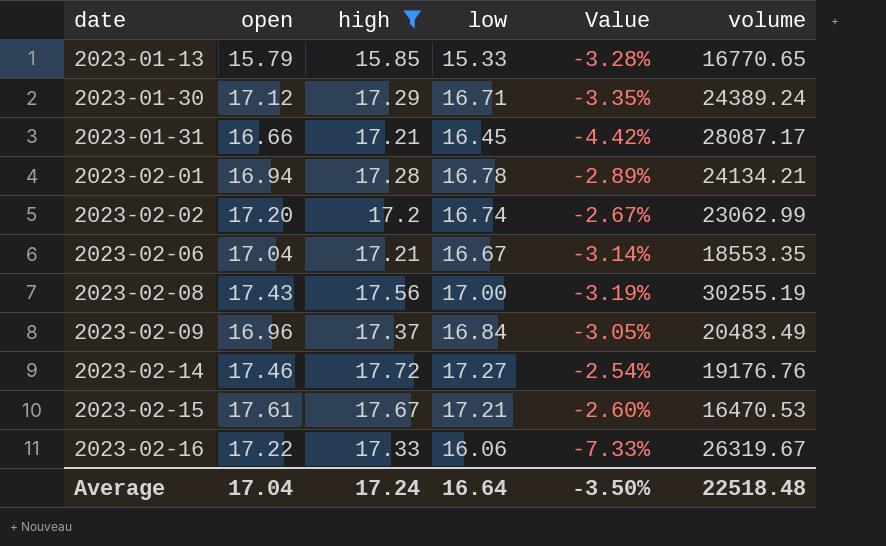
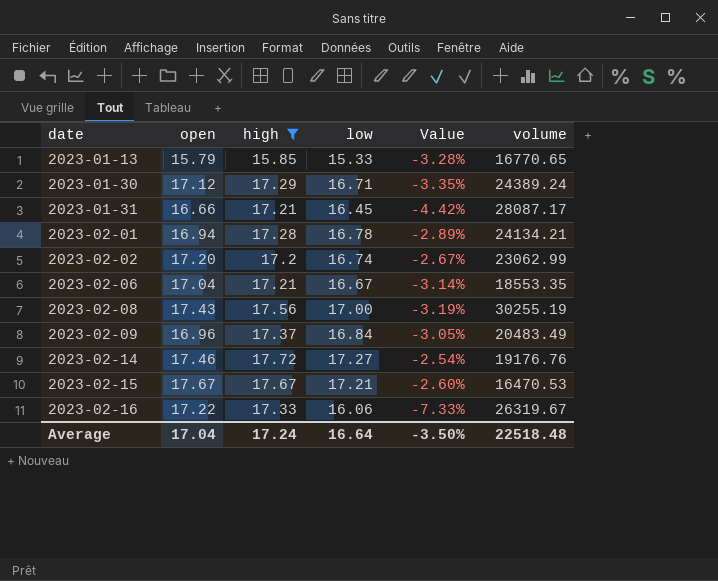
2023-02-15 | open: 17.61 -> 17.67

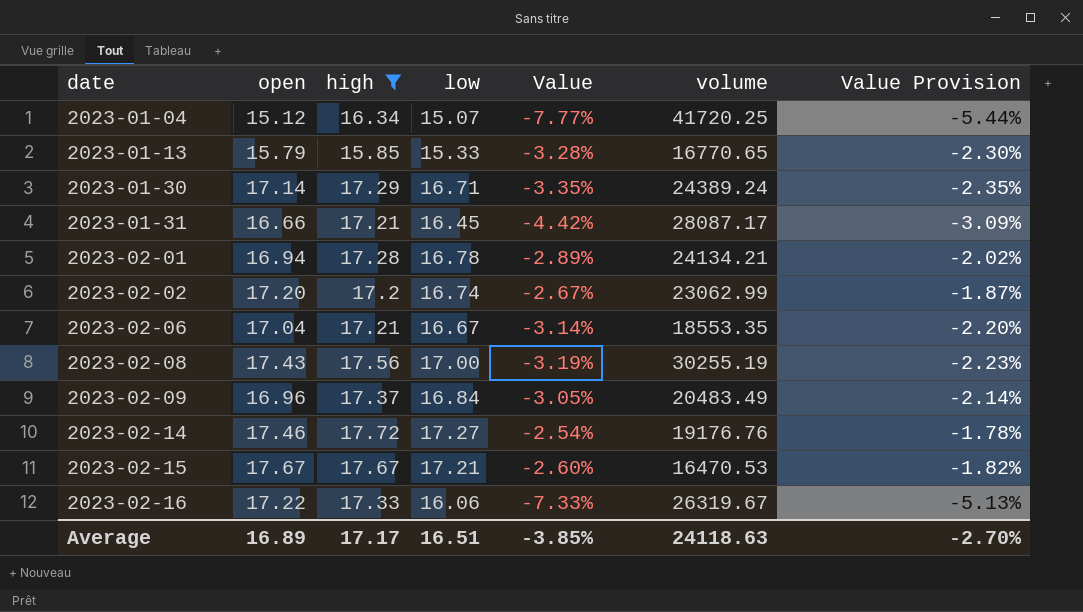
column Value Provision | formula: none -> [Value] * 0.7
row 2023-01-04: none -> 15.12 | 16.34 | 15.07 | -7.77% | 41720.25 | -5.44%
2023-01-30 | open: 17.12 -> 17.14
Average | open: 17.04 -> 16.89
Average | high: 17.24 -> 17.17
Average | low: 16.64 -> 16.51
Average | Value: -3.50% -> -3.85%
Average | volume: 22518.48 -> 24118.63

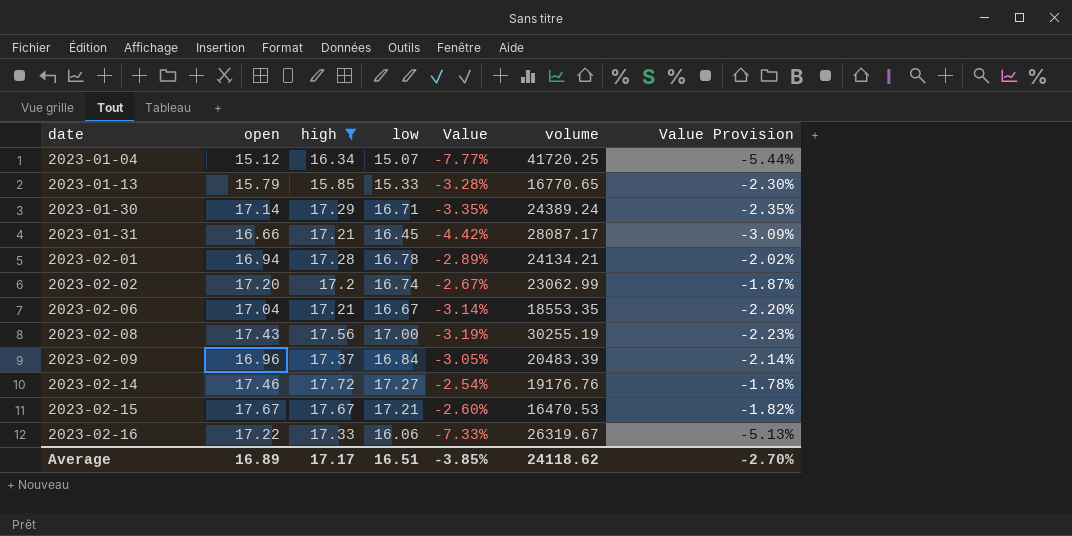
2023-02-09 | volume: 20483.49 -> 20483.39
Average | volume: 24118.63 -> 24118.62

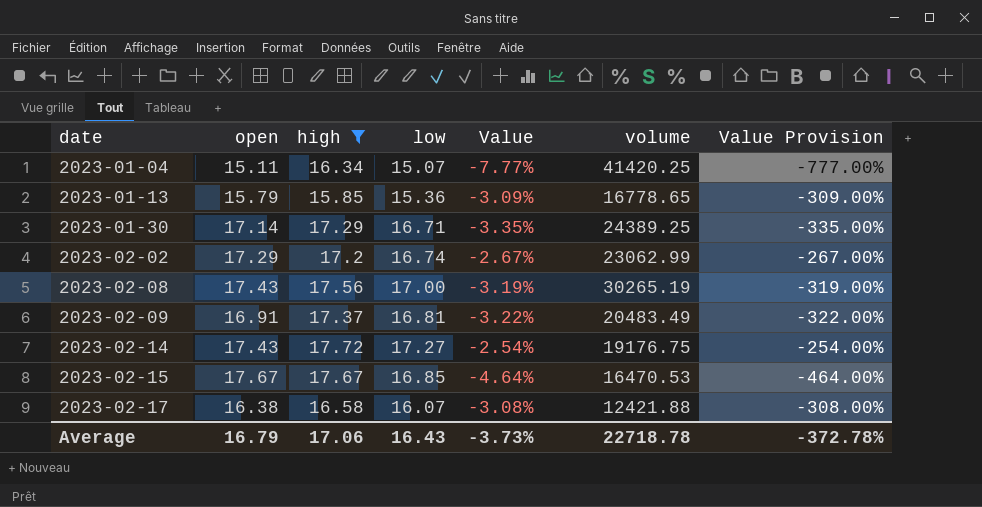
column Value Provision | formula: [Value] * 0.7 -> [Value] * 100
row 2023-01-31: 16.66 | 17.21 | 16.45 | -4.42% | 28087.17 | -3.09% -> none
row 2023-02-01: 16.94 | 17.28 | 16.78 | -2.89% | 24134.21 | -2.02% -> none
row 2023-02-06: 17.04 | 17.21 | 16.67 | -3.14% | 18553.35 | -2.20% -> none
row 2023-02-16: 17.22 | 17.33 | 16.06 | -7.33% | 26319.67 | -5.13% -> none
2023-01-04 | open: 15.12 -> 15.11
2023-01-04 | volume: 41720.25 -> 41420.25
2023-01-13 | low: 15.33 -> 15.36
2023-01-13 | Value: -3.28% -> -3.09%
2023-01-13 | volume: 16770.65 -> 16778.65
2023-01-30 | volume: 24389.24 -> 24389.25
2023-02-02 | open: 17.20 -> 17.29
2023-02-08 | volume: 30255.19 -> 30265.19
2023-02-09 | open: 16.96 -> 16.91
2023-02-09 | low: 16.84 -> 16.81
2023-02-09 | Value: -3.05% -> -3.22%
2023-02-09 | volume: 20483.39 -> 20483.49
2023-02-14 | open: 17.46 -> 17.43
2023-02-14 | volume: 19176.76 -> 19176.75
2023-02-15 | low: 17.21 -> 16.85
2023-02-15 | Value: -2.60% -> -4.64%
row 2023-02-17: none -> 16.38 | 16.58 | 16.07 | -3.08% | 12421.88 | -308.00%
Average | open: 16.89 -> 16.79
Average | high: 17.17 -> 17.06
Average | low: 16.51 -> 16.43
Average | Value: -3.85% -> -3.73%
Average | volume: 24118.62 -> 22718.78
Average | Value Provision: -2.70% -> -372.78%

